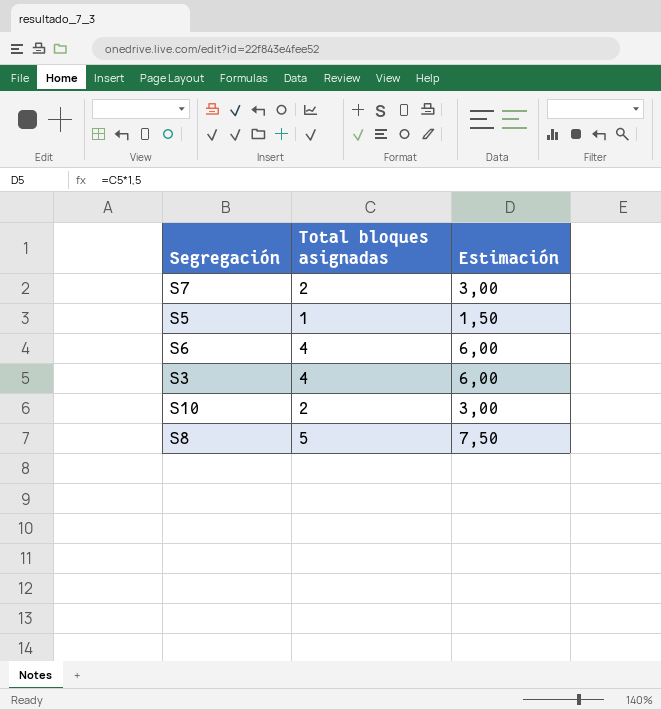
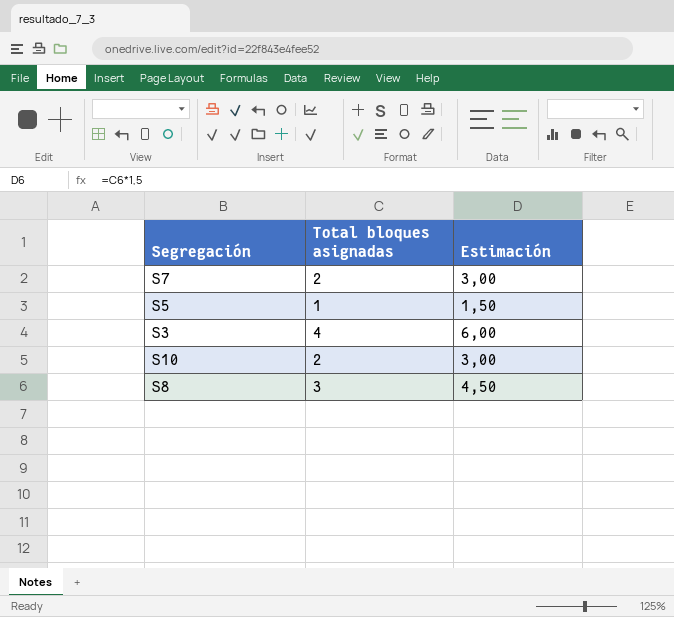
row S6: 4 | 6,00 -> none
S8 | Total bloques asignadas: 5 -> 3
S8 | Estimación: 7,50 -> 4,50

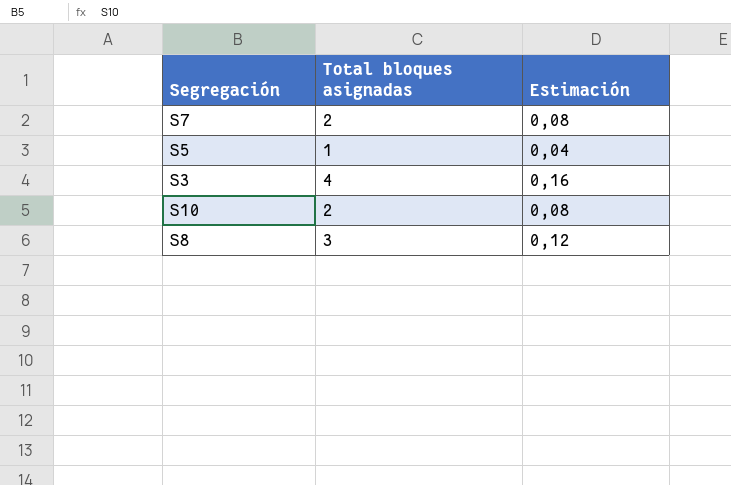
column Estimación | formula: [Total bloques asignadas] * 1,5 -> [Total bloques asignadas] * 0,04

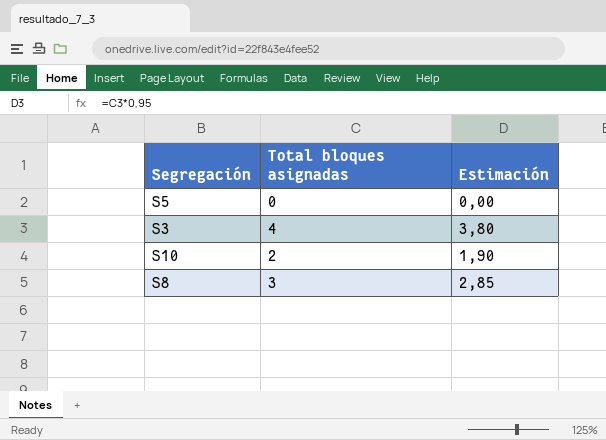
column Estimación | formula: [Total bloques asignadas] * 0,04 -> [Total bloques asignadas] * 0,95
row S7: 2 | 0,08 -> none
S5 | Total bloques asignadas: 1 -> 0

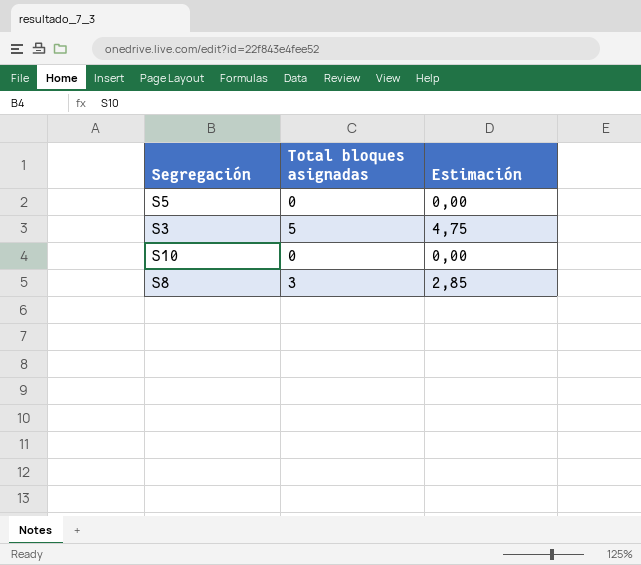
S3 | Total bloques asignadas: 4 -> 5
S3 | Estimación: 3,80 -> 4,75
S10 | Total bloques asignadas: 2 -> 0
S10 | Estimación: 1,90 -> 0,00

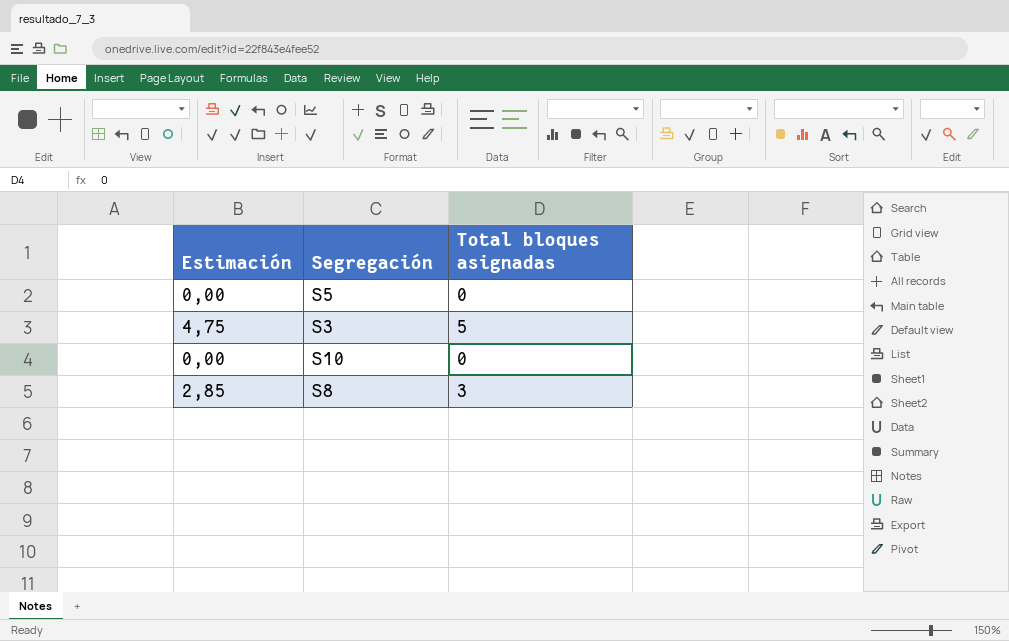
column Estimación | position: 3 -> 1

